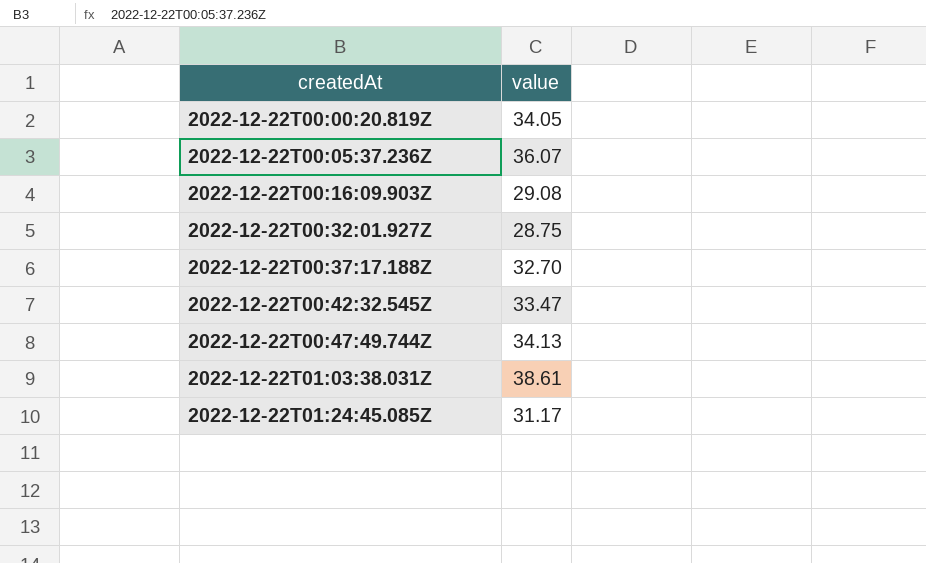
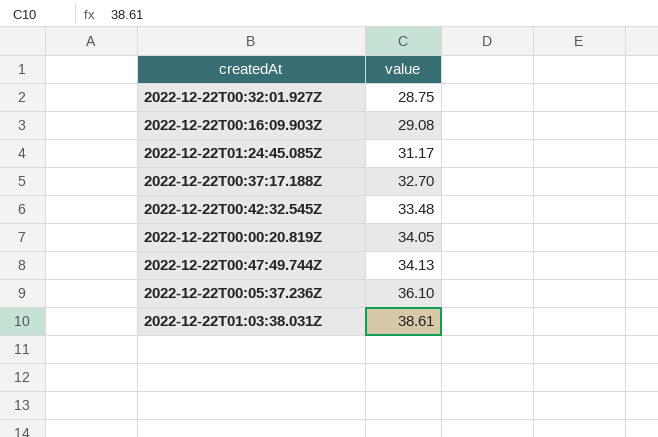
row order: createdAt ascending -> value ascending
2022-12-22T00:42:32.545Z | value: 33.47 -> 33.48
2022-12-22T00:05:37.236Z | value: 36.07 -> 36.10

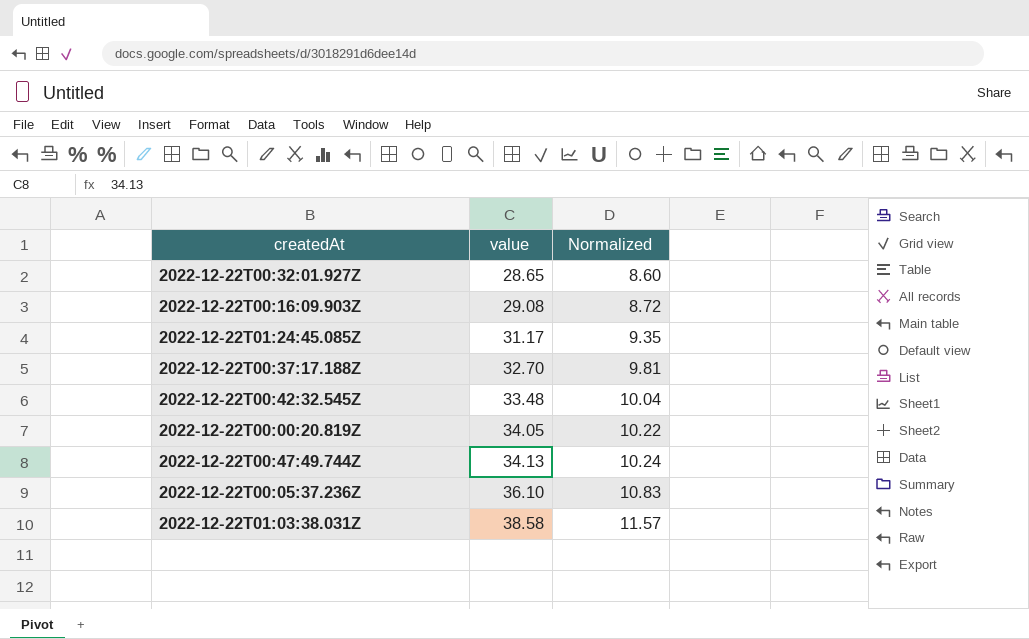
column Normalized | formula: none -> [value] * 0.3
2022-12-22T00:32:01.927Z | value: 28.75 -> 28.65
2022-12-22T01:03:38.031Z | value: 38.61 -> 38.58

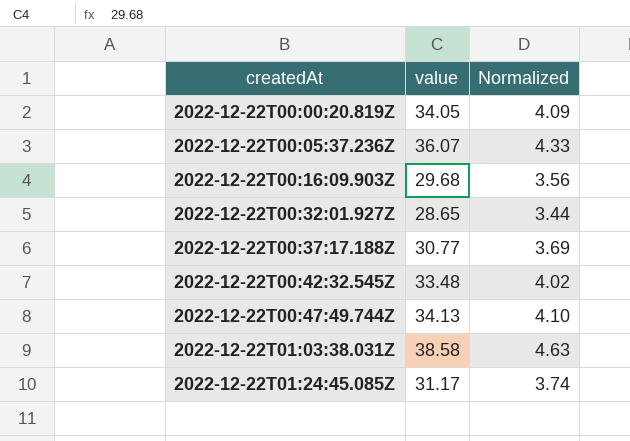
row order: value ascending -> createdAt ascending
column Normalized | formula: [value] * 0.3 -> [value] * 0.12
2022-12-22T00:05:37.236Z | value: 36.10 -> 36.07
2022-12-22T00:16:09.903Z | value: 29.08 -> 29.68
2022-12-22T00:37:17.188Z | value: 32.70 -> 30.77

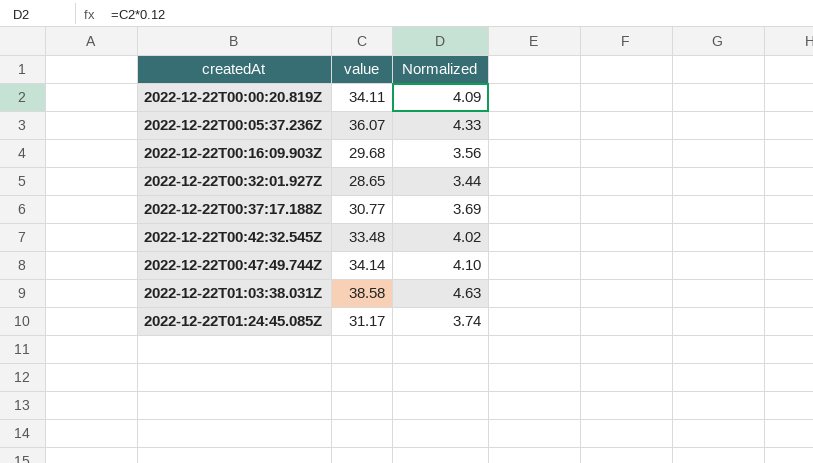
2022-12-22T00:00:20.819Z | value: 34.05 -> 34.11
2022-12-22T00:47:49.744Z | value: 34.13 -> 34.14

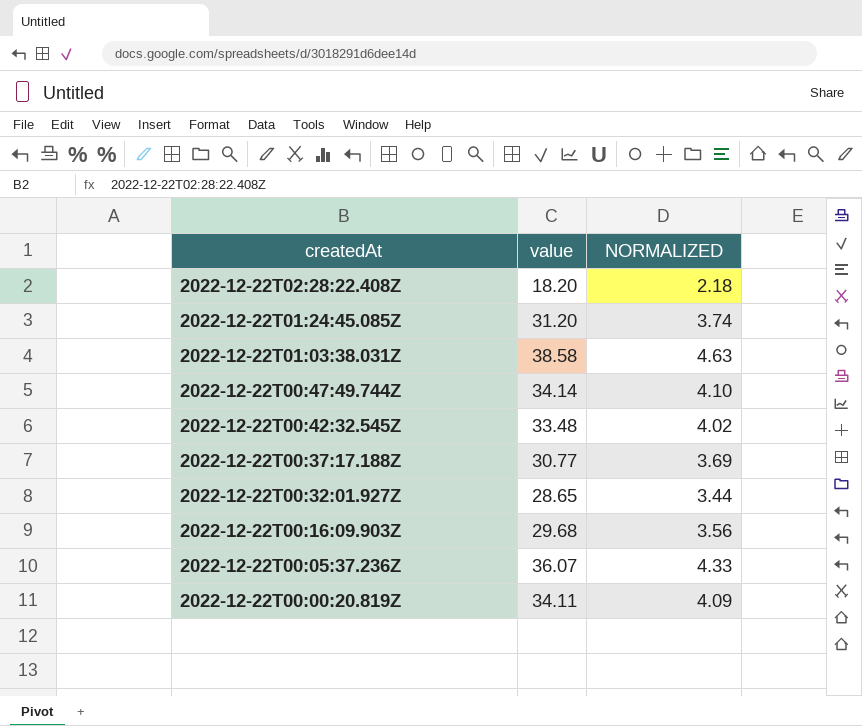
row order: createdAt ascending -> createdAt descending
column name: Normalized -> NORMALIZED
row 2022-12-22T02:28:22.408Z: none -> 18.20 | 2.18
2022-12-22T01:24:45.085Z | value: 31.17 -> 31.20

